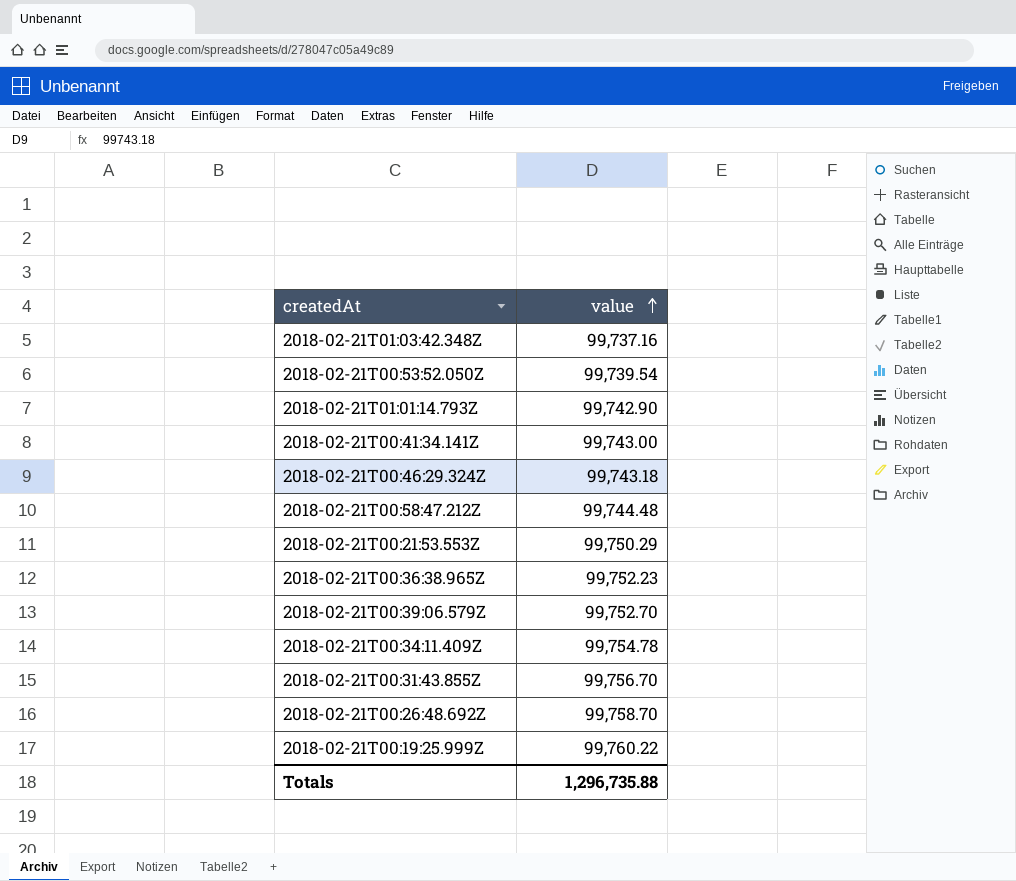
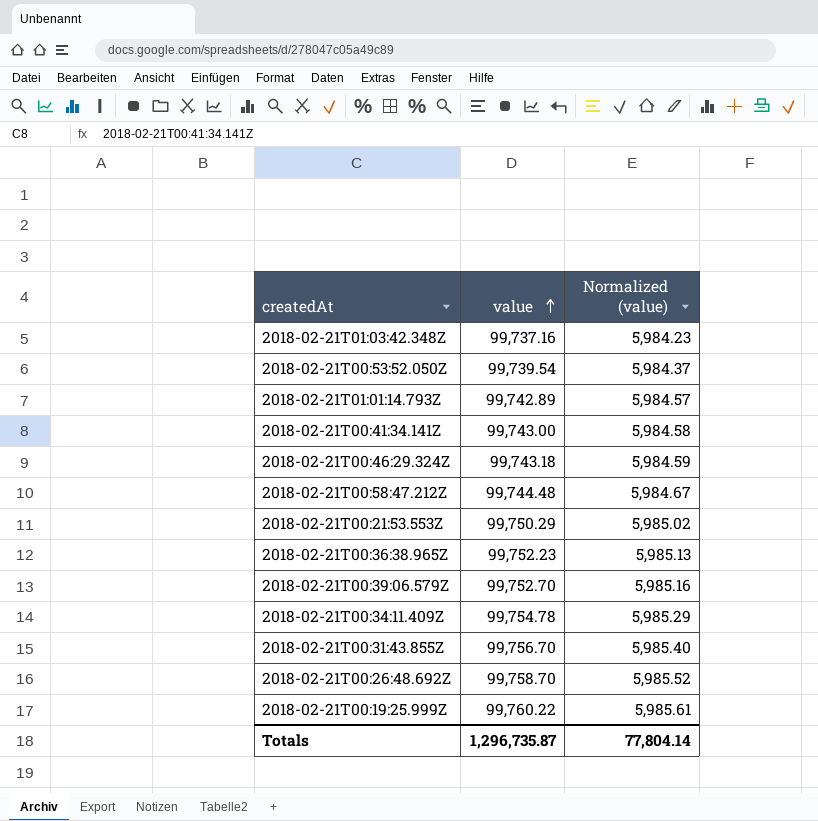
column Normalized (value) | formula: none -> [value] * 0.06
2018-02-21T01:01:14.793Z | value: 99,742.90 -> 99,742.89
Totals | value: 1,296,735.88 -> 1,296,735.87

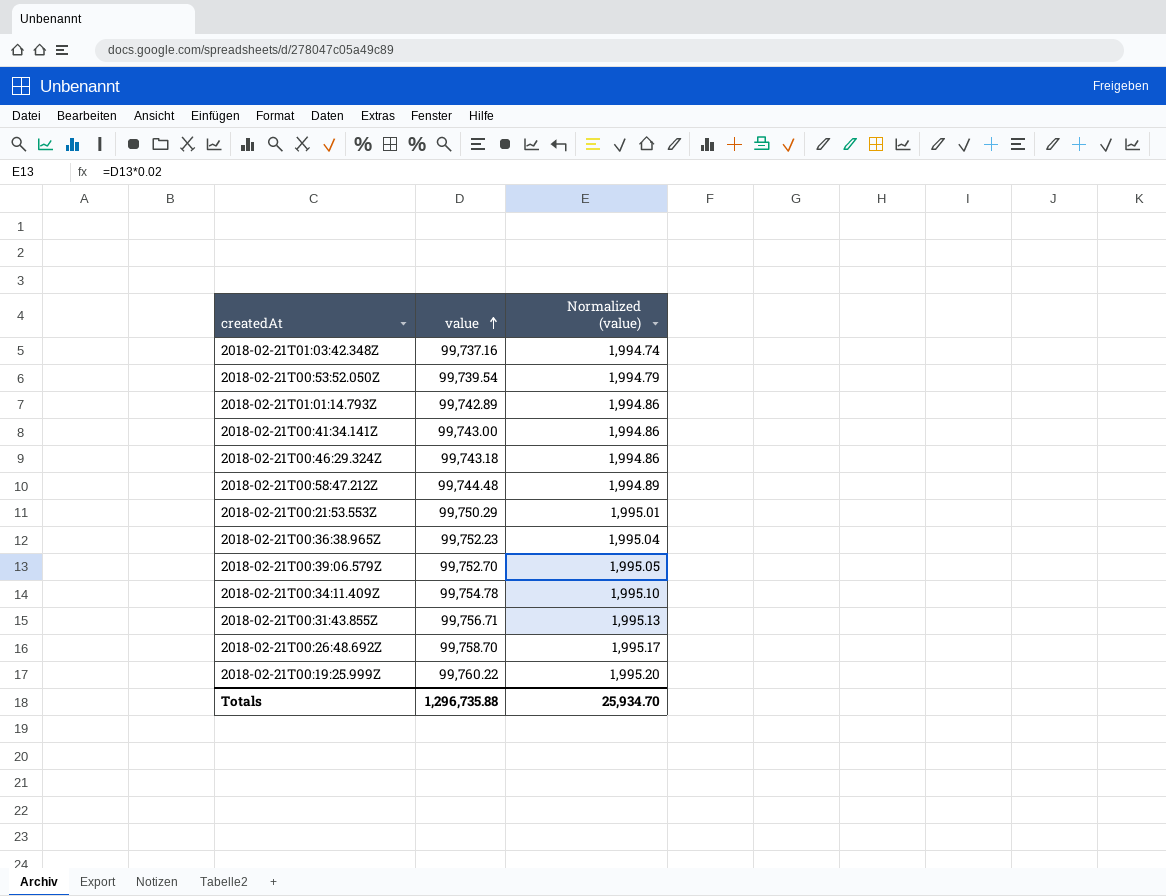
column Normalized (value) | formula: [value] * 0.06 -> [value] * 0.02
2018-02-21T00:31:43.855Z | value: 99,756.70 -> 99,756.71
Totals | value: 1,296,735.87 -> 1,296,735.88
Totals | Normalized (value): 77,804.14 -> 25,934.70

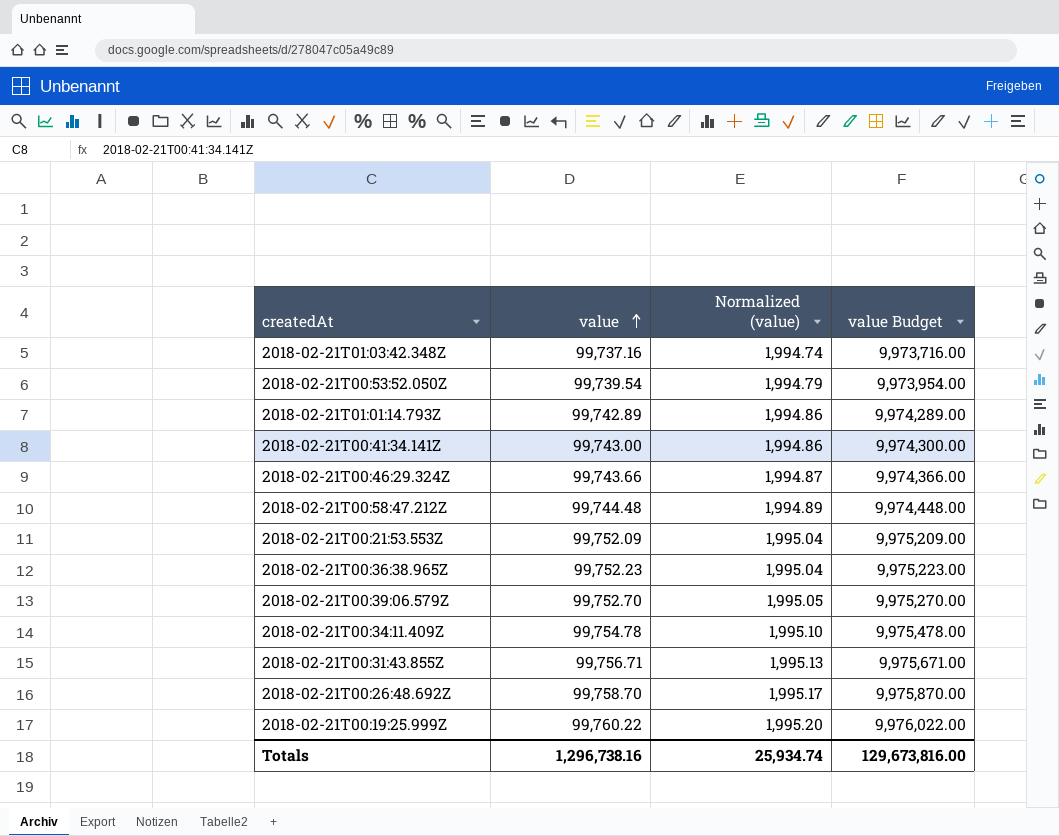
column value Budget | formula: none -> [value] * 100
2018-02-21T00:46:29.324Z | value: 99,743.18 -> 99,743.66
2018-02-21T00:46:29.324Z | Normalized (value): 1,994.86 -> 1,994.87
2018-02-21T00:21:53.553Z | value: 99,750.29 -> 99,752.09
2018-02-21T00:21:53.553Z | Normalized (value): 1,995.01 -> 1,995.04
Totals | value: 1,296,735.88 -> 1,296,738.16
Totals | Normalized (value): 25,934.70 -> 25,934.74

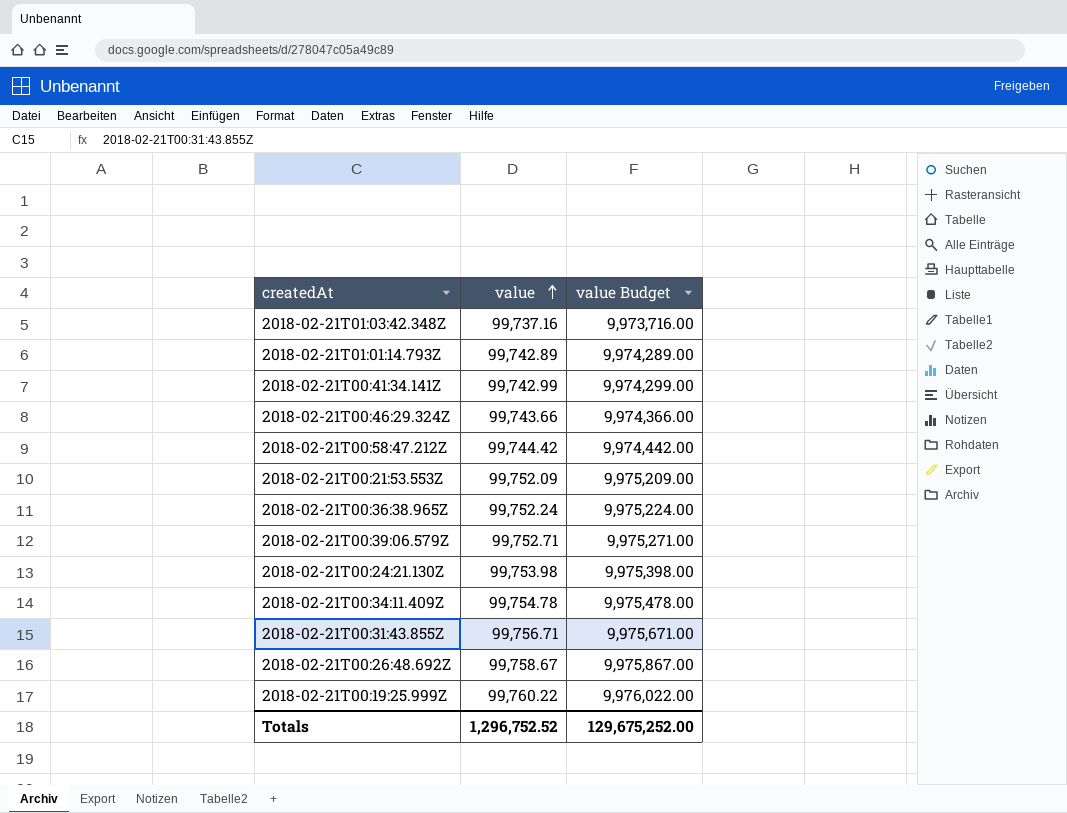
column Normalized (value) | formula: [value] * 0.02 -> none
row 2018-02-21T00:53:52.050Z: 99,739.54 | 1,994.79 | 9,973,954.00 -> none
2018-02-21T00:41:34.141Z | value: 99,743.00 -> 99,742.99
2018-02-21T00:41:34.141Z | value Budget: 9,974,300.00 -> 9,974,299.00
2018-02-21T00:58:47.212Z | value: 99,744.48 -> 99,744.42
2018-02-21T00:58:47.212Z | value Budget: 9,974,448.00 -> 9,974,442.00
2018-02-21T00:36:38.965Z | value: 99,752.23 -> 99,752.24
2018-02-21T00:36:38.965Z | value Budget: 9,975,223.00 -> 9,975,224.00
2018-02-21T00:39:06.579Z | value: 99,752.70 -> 99,752.71
2018-02-21T00:39:06.579Z | value Budget: 9,975,270.00 -> 9,975,271.00
row 2018-02-21T00:24:21.130Z: none -> 99,753.98 | 9,975,398.00
2018-02-21T00:26:48.692Z | value: 99,758.70 -> 99,758.67
2018-02-21T00:26:48.692Z | value Budget: 9,975,870.00 -> 9,975,867.00
Totals | value: 1,296,738.16 -> 1,296,752.52
Totals | value Budget: 129,673,816.00 -> 129,675,252.00

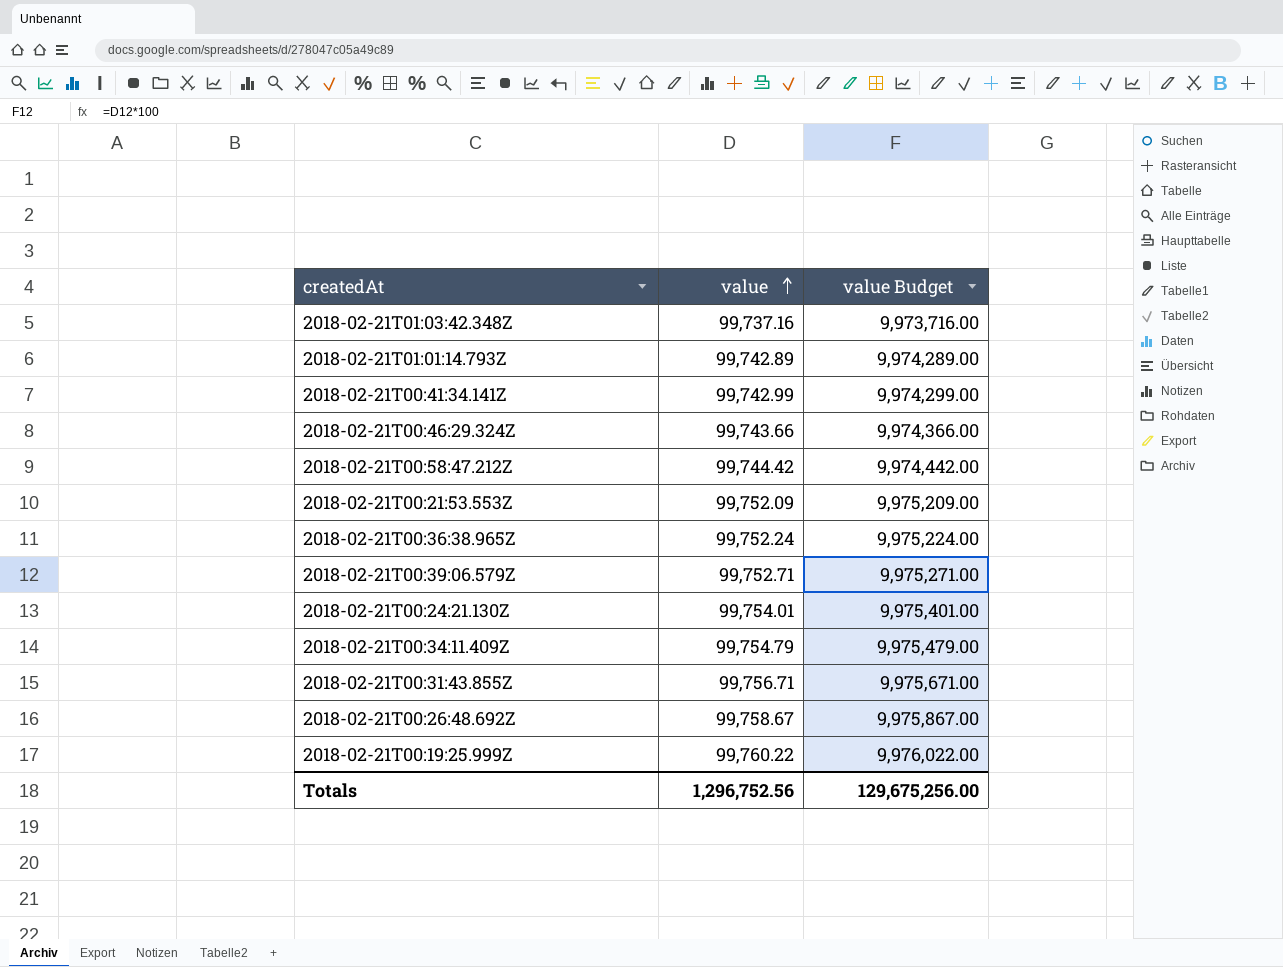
2018-02-21T00:24:21.130Z | value: 99,753.98 -> 99,754.01
2018-02-21T00:24:21.130Z | value Budget: 9,975,398.00 -> 9,975,401.00
2018-02-21T00:34:11.409Z | value: 99,754.78 -> 99,754.79
2018-02-21T00:34:11.409Z | value Budget: 9,975,478.00 -> 9,975,479.00
Totals | value: 1,296,752.52 -> 1,296,752.56
Totals | value Budget: 129,675,252.00 -> 129,675,256.00

